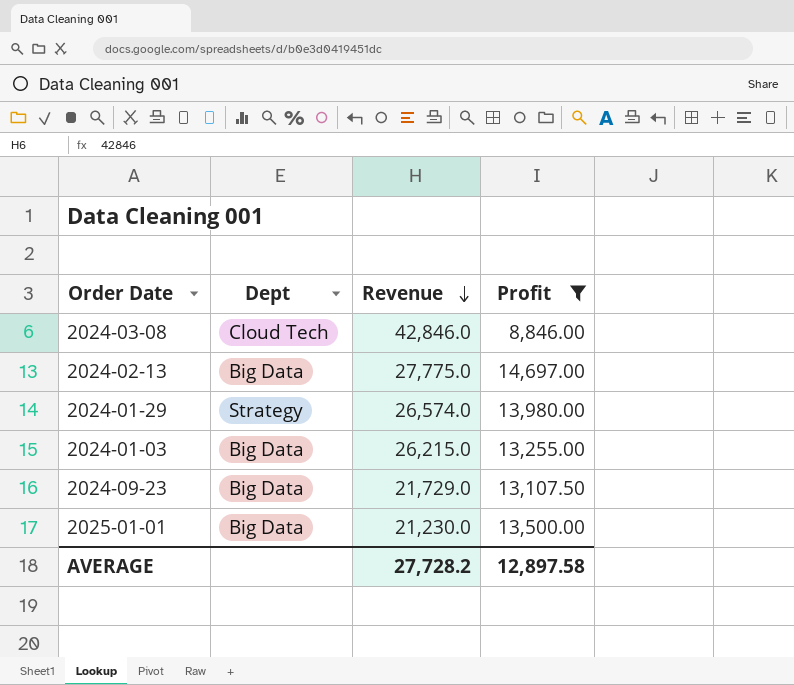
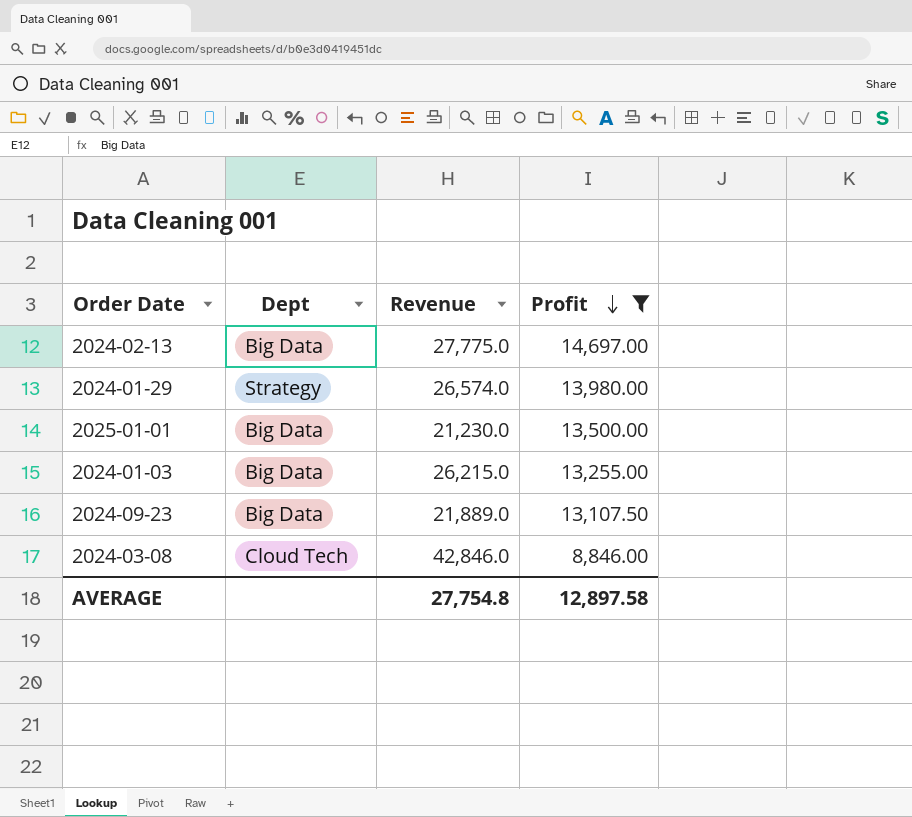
row order: Revenue descending -> Profit descending
2024-09-23 | Revenue: 21,729.0 -> 21,889.0
AVERAGE | Revenue: 27,728.2 -> 27,754.8

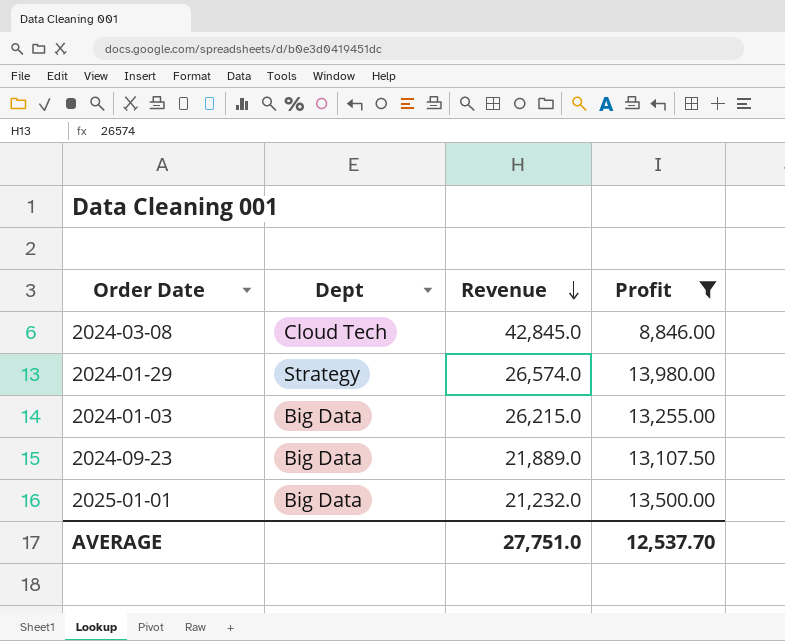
row order: Profit descending -> Revenue descending
row 2024-02-13: Big Data | 27,775.0 | 14,697.00 -> none
2024-03-08 | Revenue: 42,846.0 -> 42,845.0
2025-01-01 | Revenue: 21,230.0 -> 21,232.0
AVERAGE | Revenue: 27,754.8 -> 27,751.0
AVERAGE | Profit: 12,897.58 -> 12,537.70

